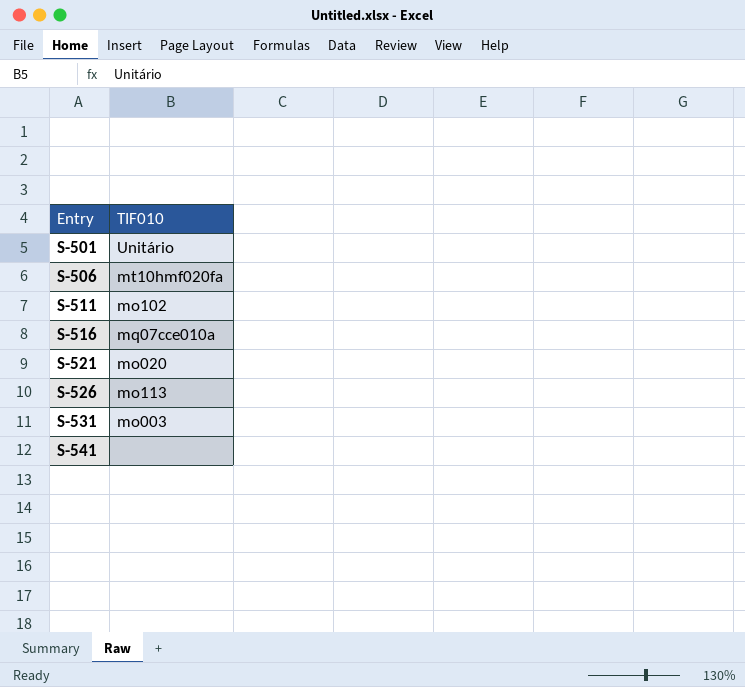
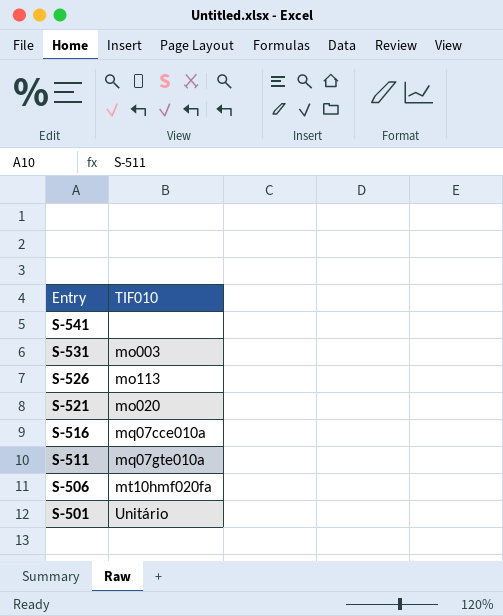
row order: Entry ascending -> Entry descending
S-511 | TIF010: mo102 -> mq07gte010a

